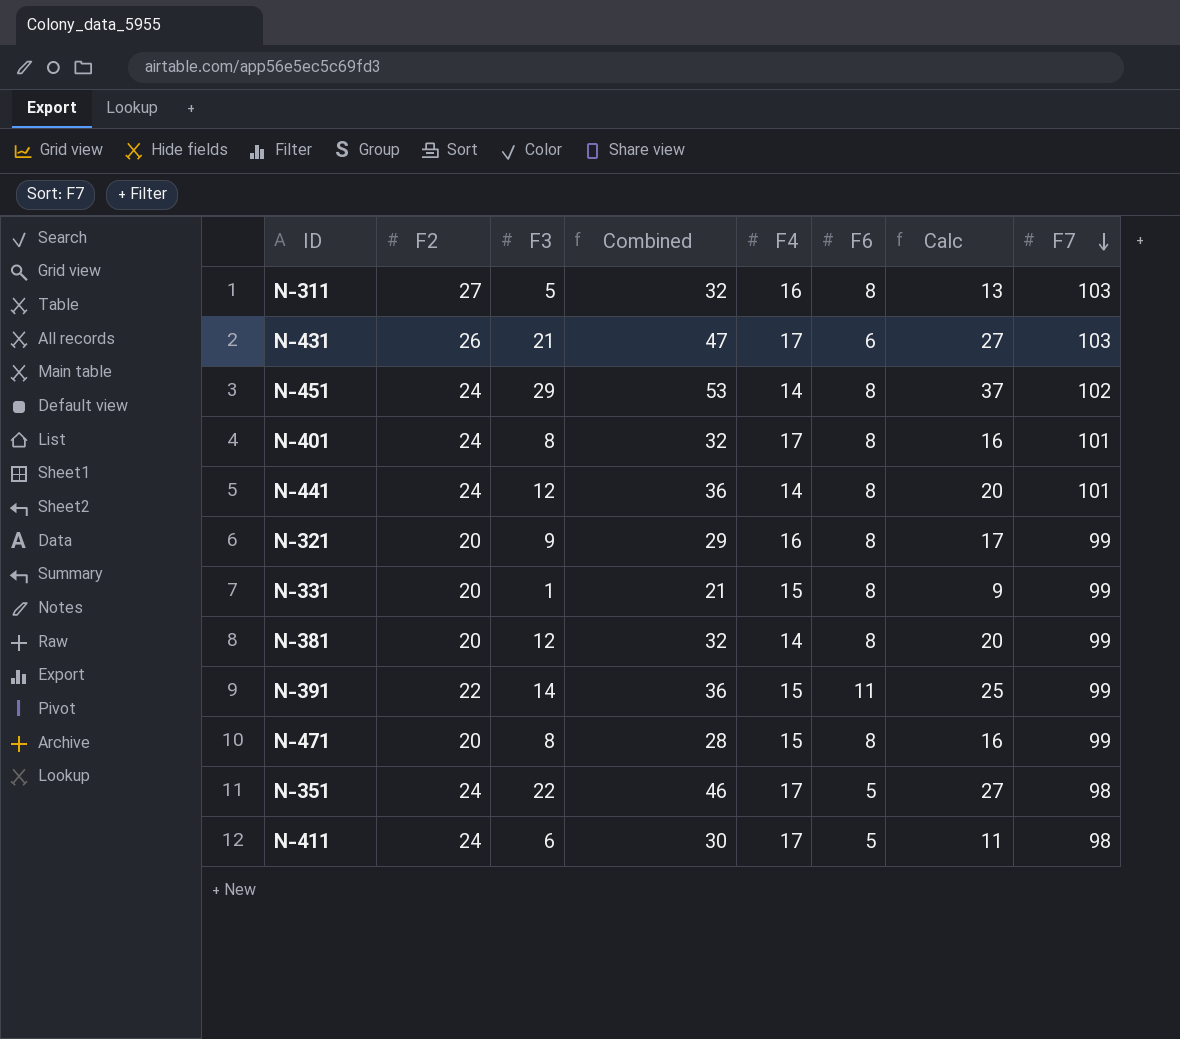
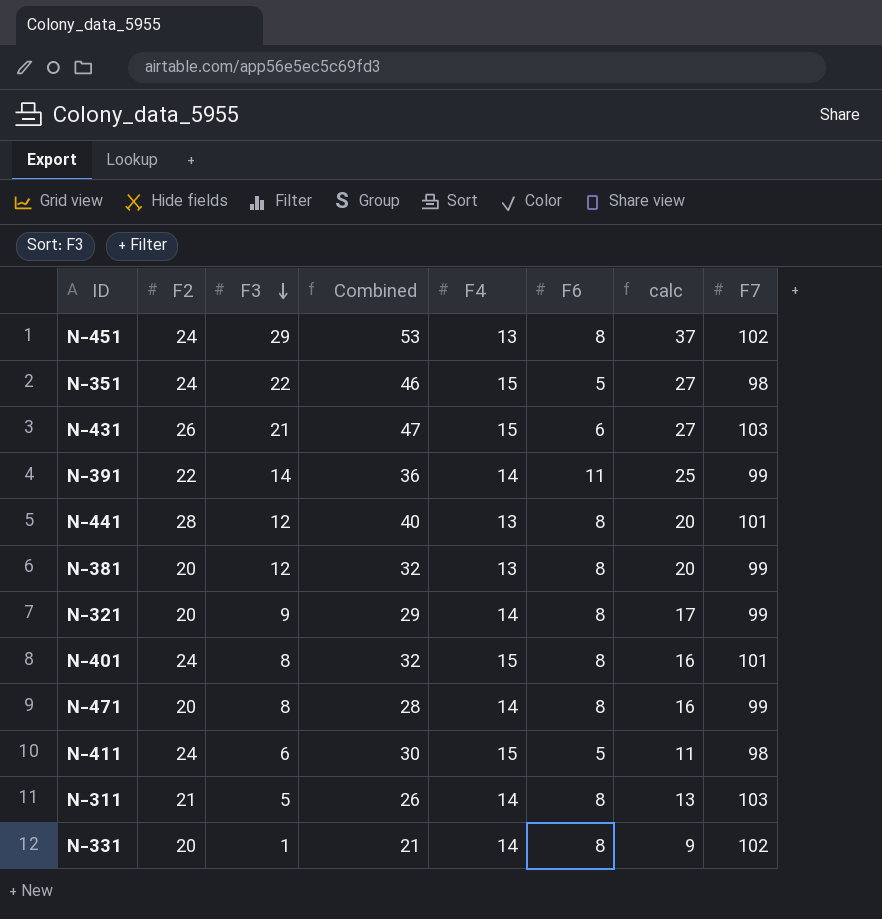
row order: F7 descending -> F3 descending
column name: Calc -> calc
N-451 | F4: 14 -> 13
N-351 | F4: 17 -> 15
N-431 | F4: 17 -> 15
N-391 | F4: 15 -> 14
N-441 | F2: 24 -> 28
N-441 | Combined: 36 -> 40
N-441 | F4: 14 -> 13
N-381 | F4: 14 -> 13
N-321 | F4: 16 -> 14
N-401 | F4: 17 -> 15
N-471 | F4: 15 -> 14
N-411 | F4: 17 -> 15
N-311 | F2: 27 -> 21
N-311 | Combined: 32 -> 26
N-311 | F4: 16 -> 14
N-331 | F4: 15 -> 14
N-331 | F7: 99 -> 102

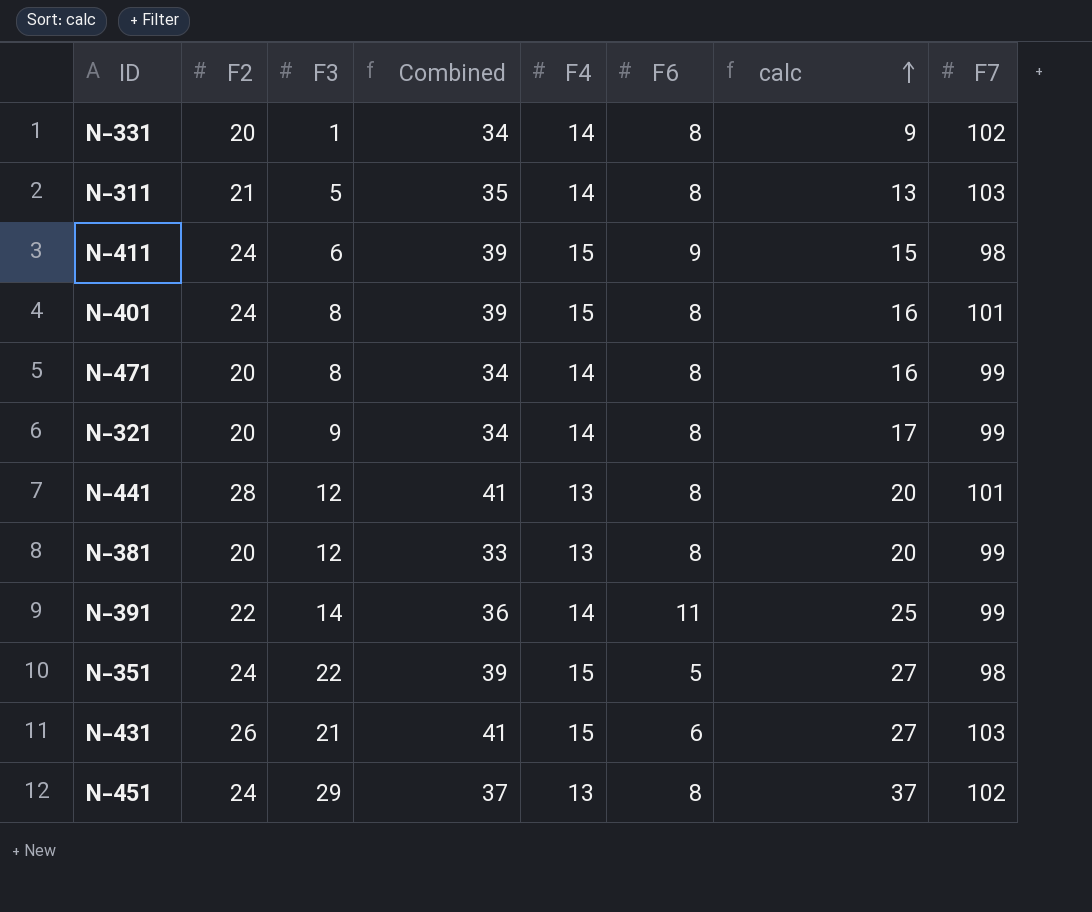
row order: F3 descending -> calc ascending
column Combined | formula: [F2] + [F3] -> [F2] + [F4]
N-411 | F6: 5 -> 9
N-411 | calc: 11 -> 15

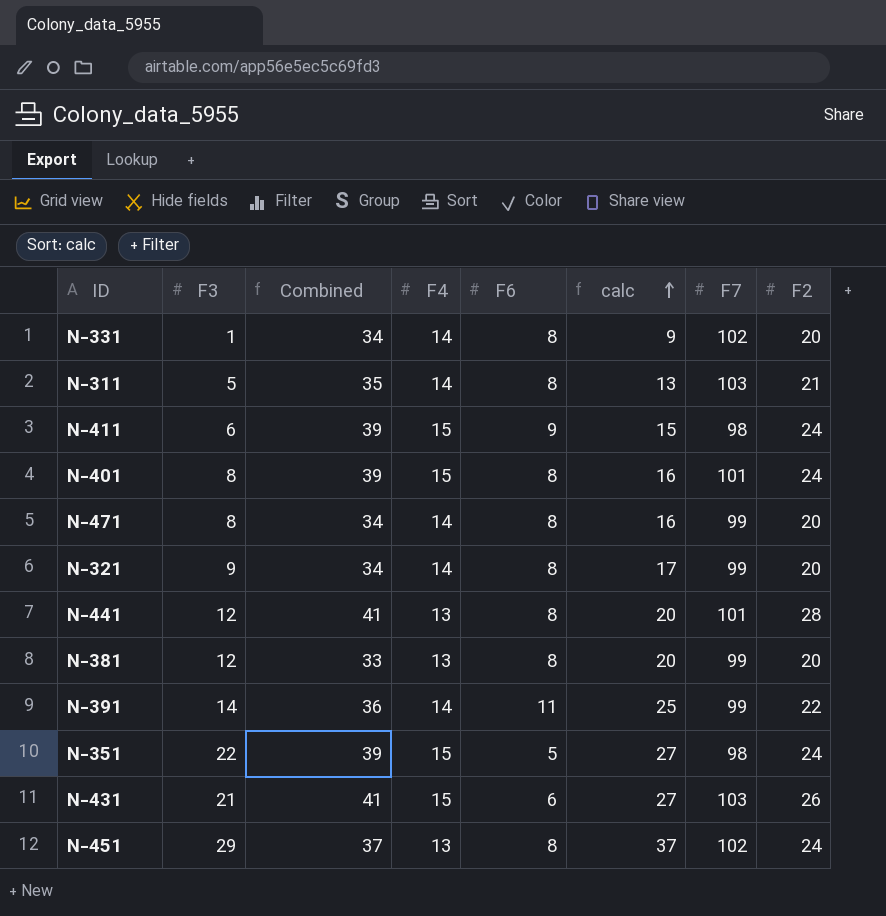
column F2 | position: 2 -> 8

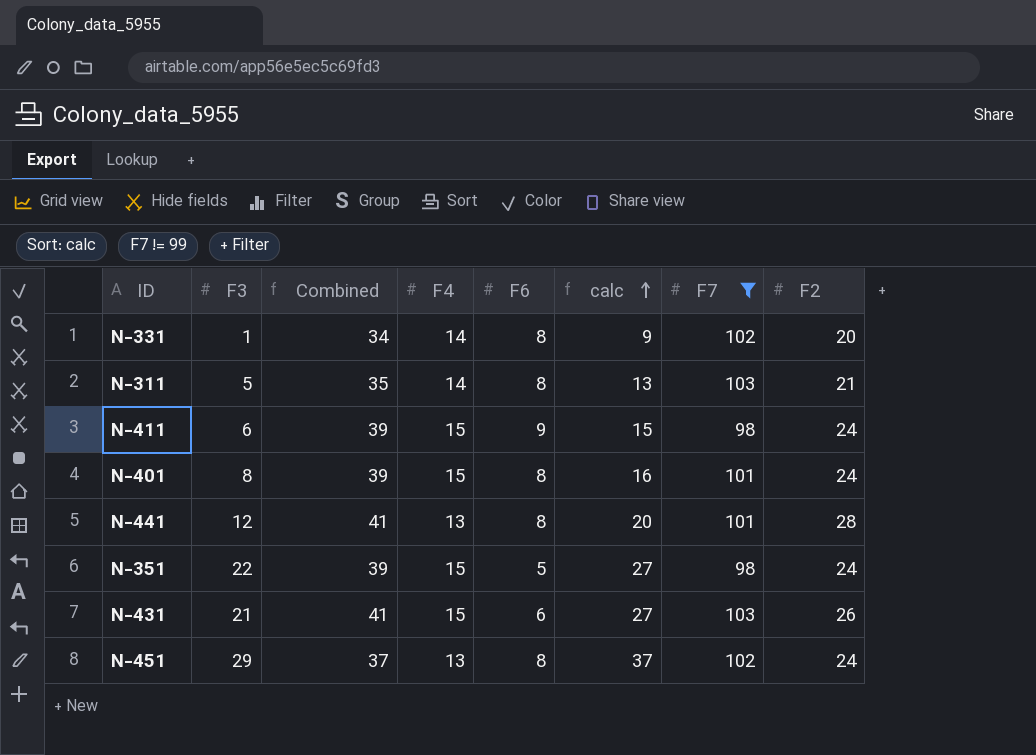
filter: none -> F7 != 99

